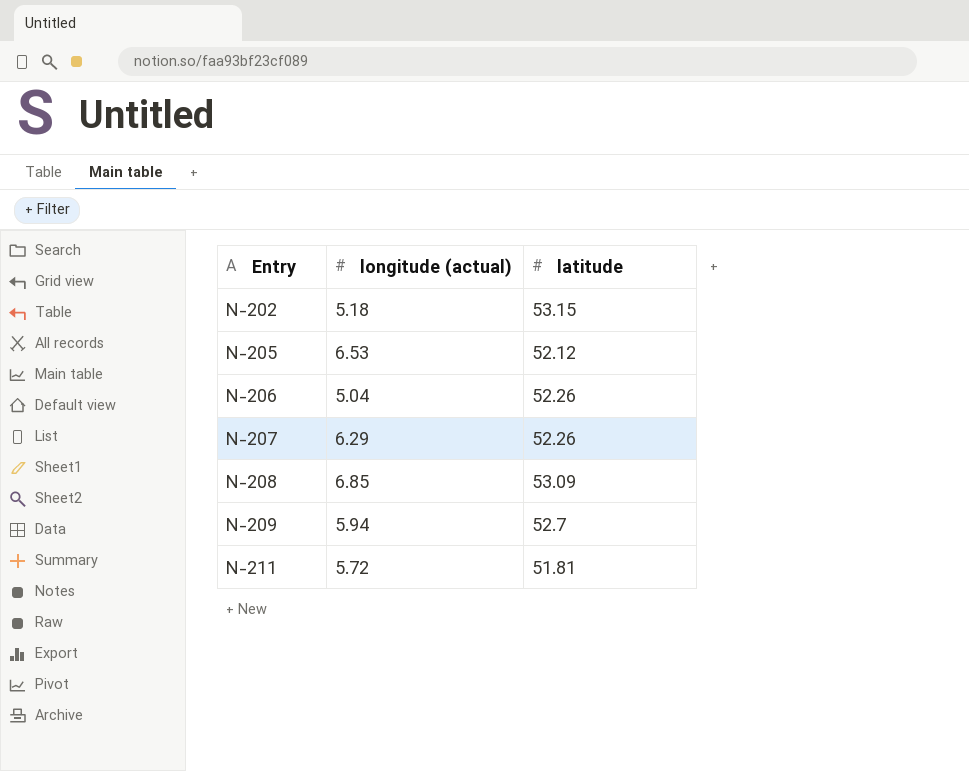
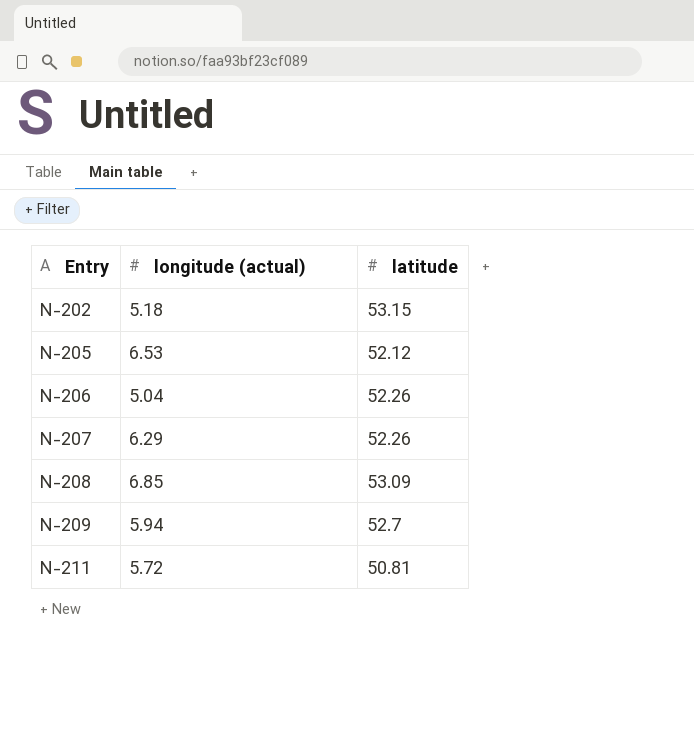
N-211 | latitude: 51.81 -> 50.81

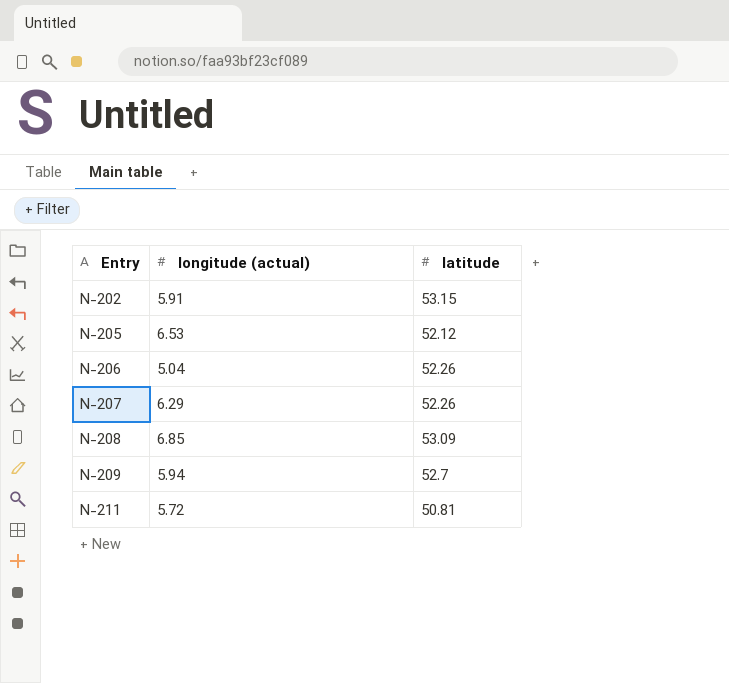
N-202 | longitude (actual): 5.18 -> 5.91

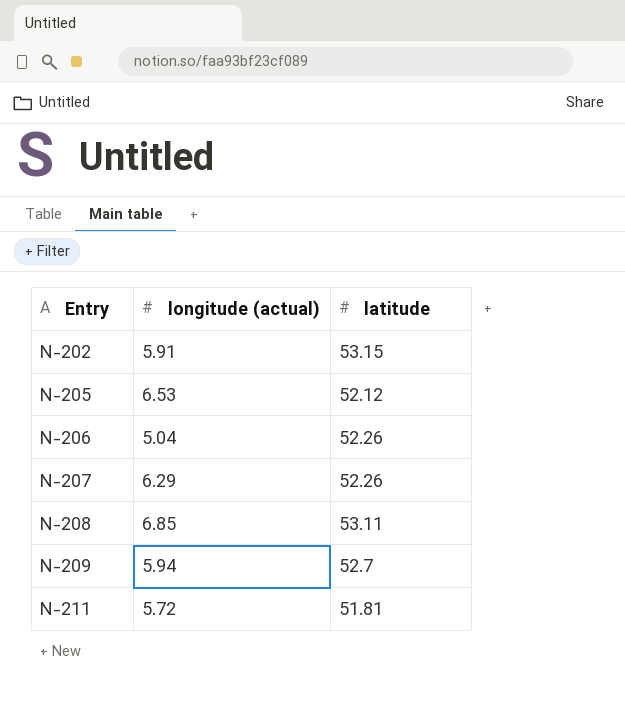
N-208 | latitude: 53.09 -> 53.11
N-211 | latitude: 50.81 -> 51.81

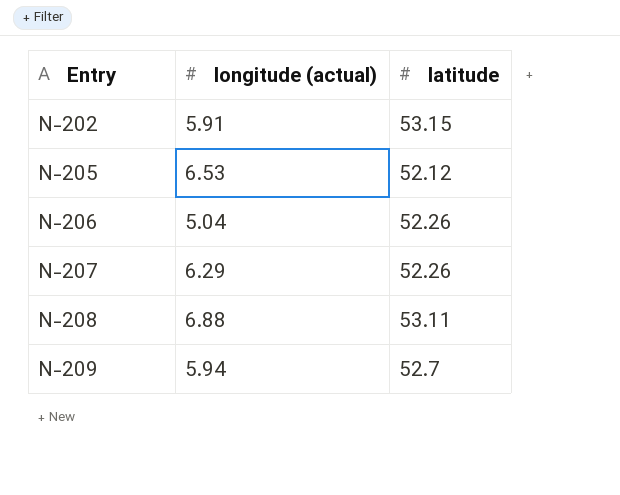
row N-211: 5.72 | 51.81 -> none
N-208 | longitude (actual): 6.85 -> 6.88

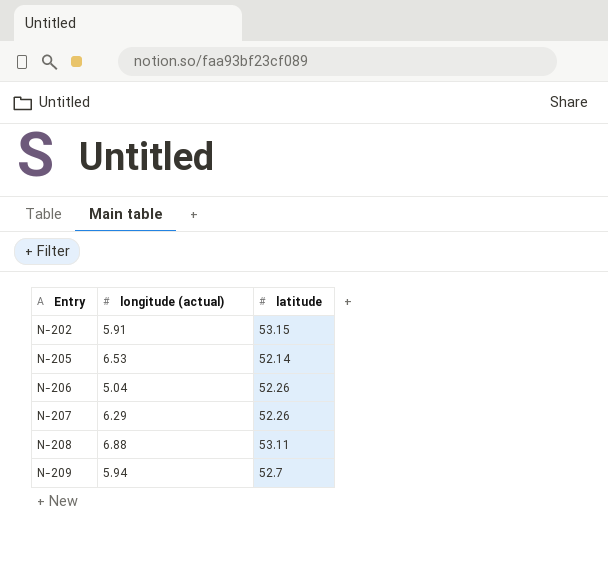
N-205 | latitude: 52.12 -> 52.14

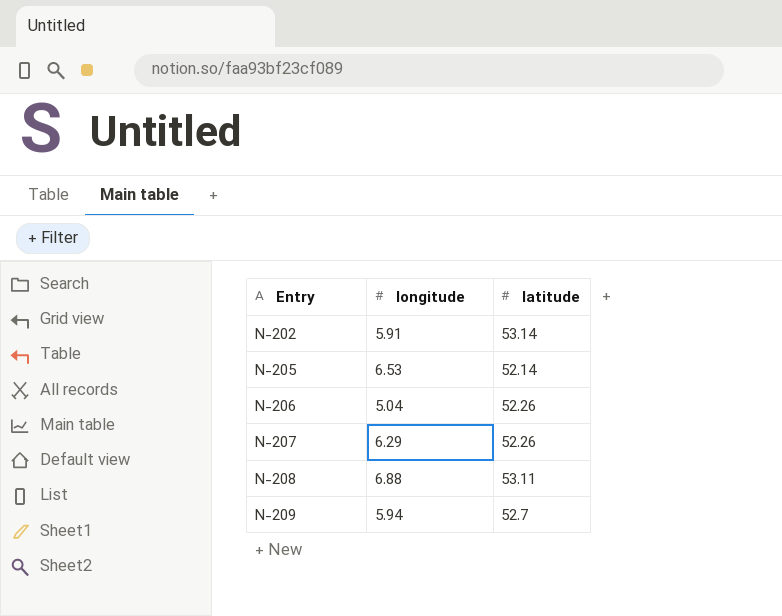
column name: longitude (actual) -> longitude
N-202 | latitude: 53.15 -> 53.14

